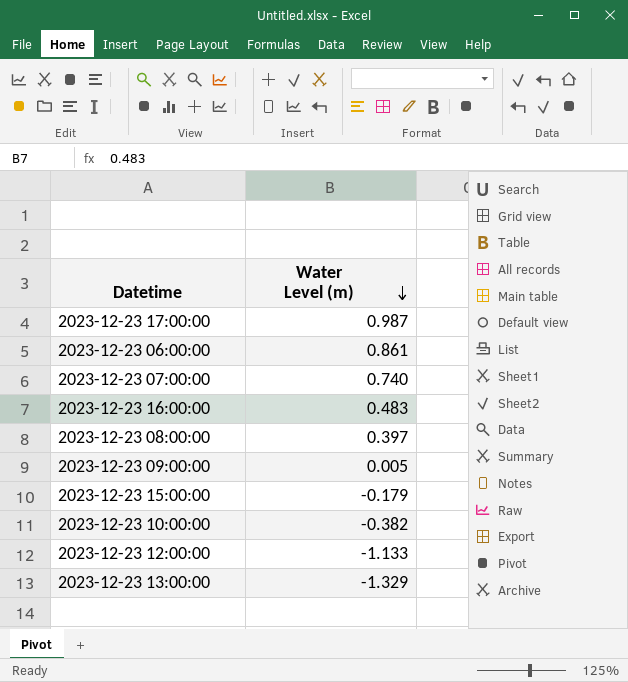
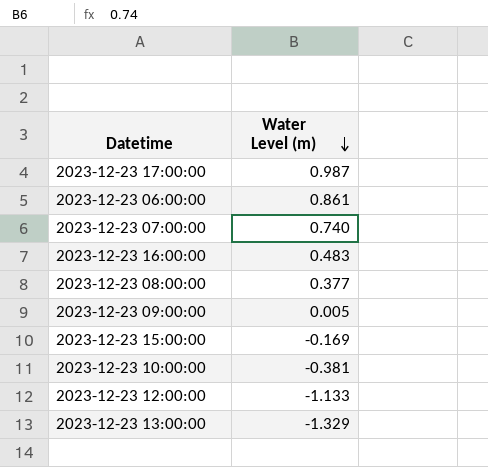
2023-12-23 08:00:00 | Water Level (m): 0.397 -> 0.377
2023-12-23 15:00:00 | Water Level (m): -0.179 -> -0.169
2023-12-23 10:00:00 | Water Level (m): -0.382 -> -0.381

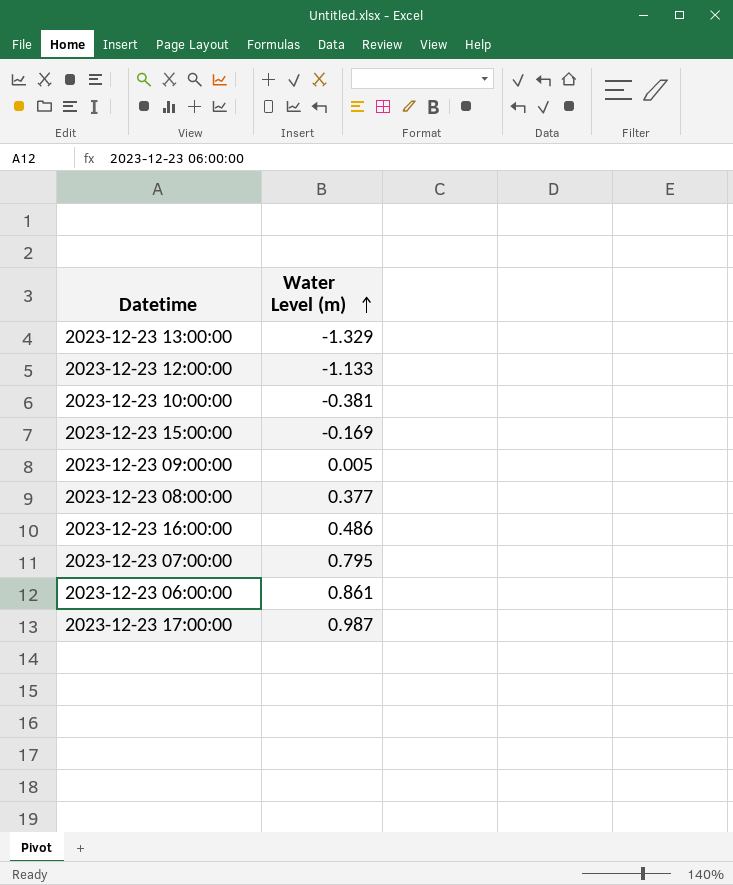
row order: Water Level (m) descending -> Water Level (m) ascending
2023-12-23 16:00:00 | Water Level (m): 0.483 -> 0.486
2023-12-23 07:00:00 | Water Level (m): 0.740 -> 0.795

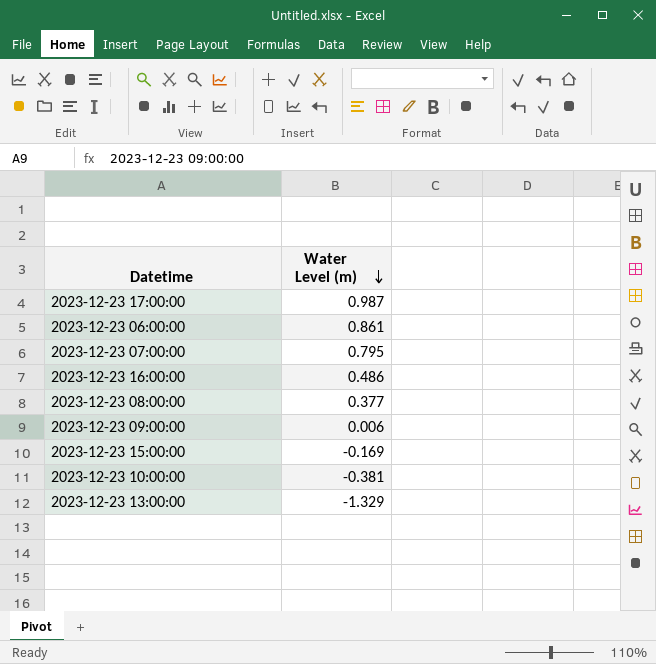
row order: Water Level (m) ascending -> Water Level (m) descending
row 2023-12-23 12:00:00: -1.133 -> none
2023-12-23 09:00:00 | Water Level (m): 0.005 -> 0.006

